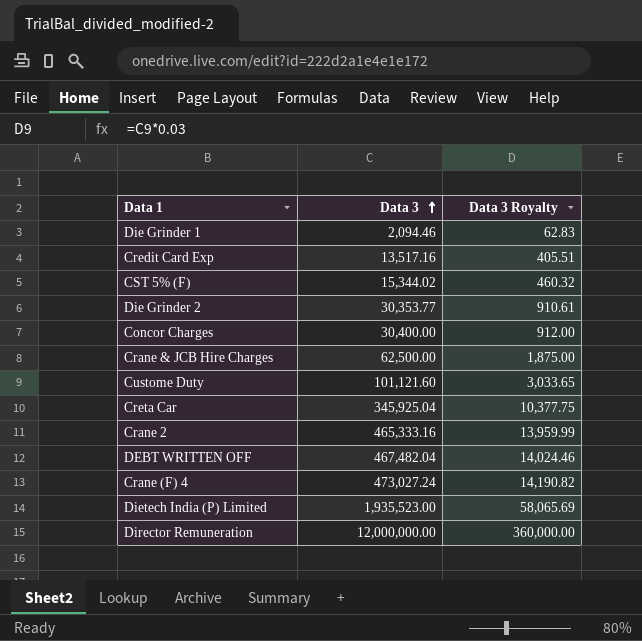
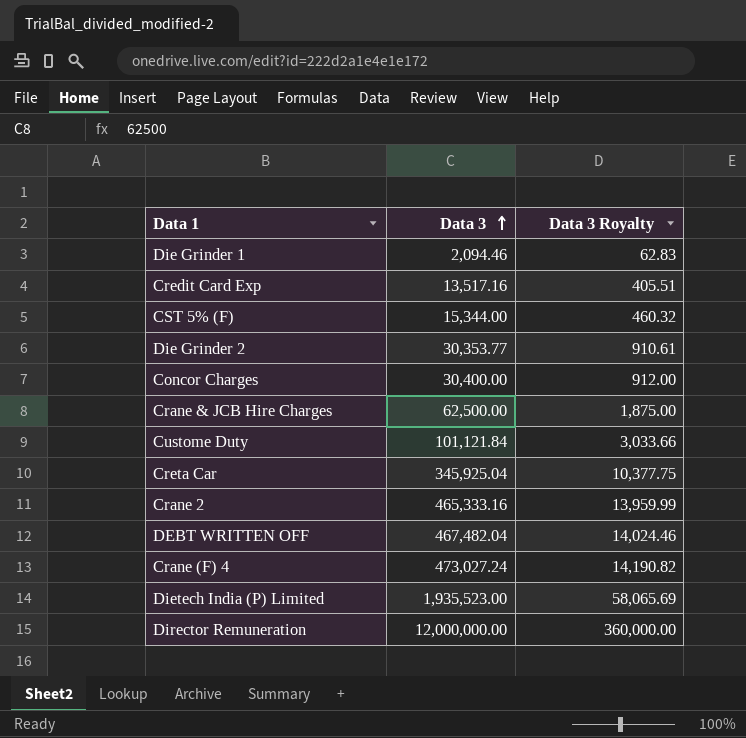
CST 5% (F) | Data 3: 15,344.02 -> 15,344.00
Custome Duty | Data 3: 101,121.60 -> 101,121.84
Custome Duty | Data 3 Royalty: 3,033.65 -> 3,033.66

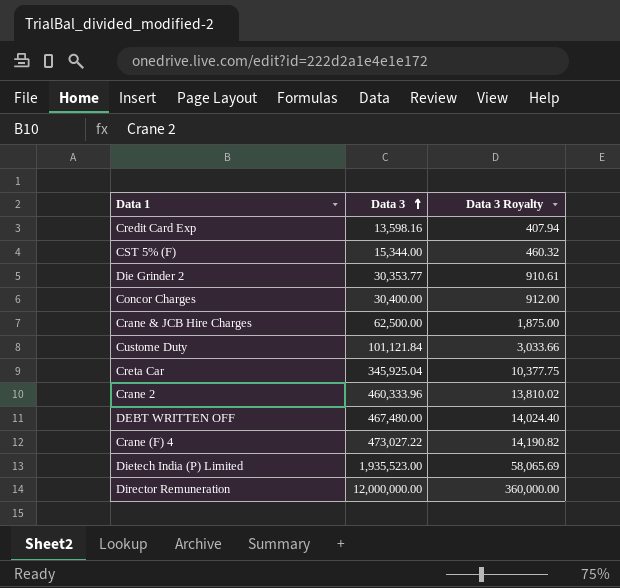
row Die Grinder 1: 2,094.46 | 62.83 -> none
Credit Card Exp | Data 3: 13,517.16 -> 13,598.16
Credit Card Exp | Data 3 Royalty: 405.51 -> 407.94
Crane 2 | Data 3: 465,333.16 -> 460,333.96
Crane 2 | Data 3 Royalty: 13,959.99 -> 13,810.02
DEBT WRITTEN OFF | Data 3: 467,482.04 -> 467,480.00
DEBT WRITTEN OFF | Data 3 Royalty: 14,024.46 -> 14,024.40
Crane (F) 4 | Data 3: 473,027.24 -> 473,027.22

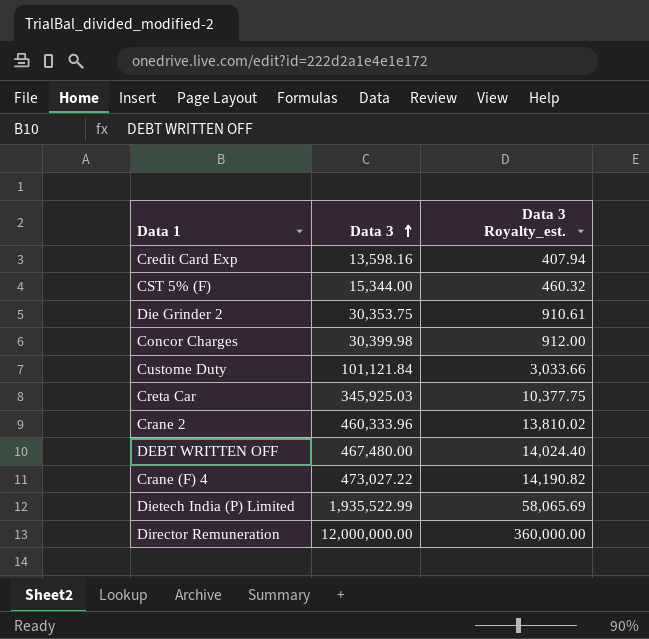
column name: Data 3 Royalty -> Data 3 Royalty_est.
row Crane & JCB Hire Charges: 62,500.00 | 1,875.00 -> none
Die Grinder 2 | Data 3: 30,353.77 -> 30,353.75
Concor Charges | Data 3: 30,400.00 -> 30,399.98
Creta Car | Data 3: 345,925.04 -> 345,925.03
Dietech India (P) Limited | Data 3: 1,935,523.00 -> 1,935,522.99

